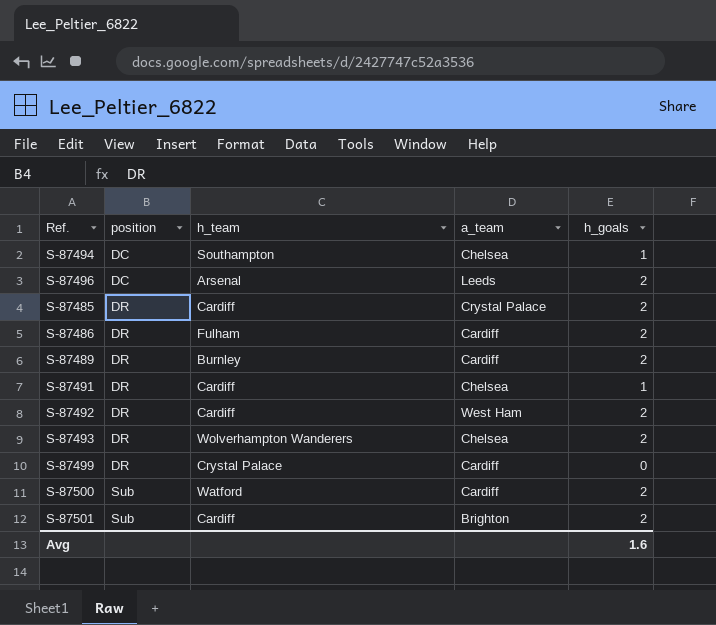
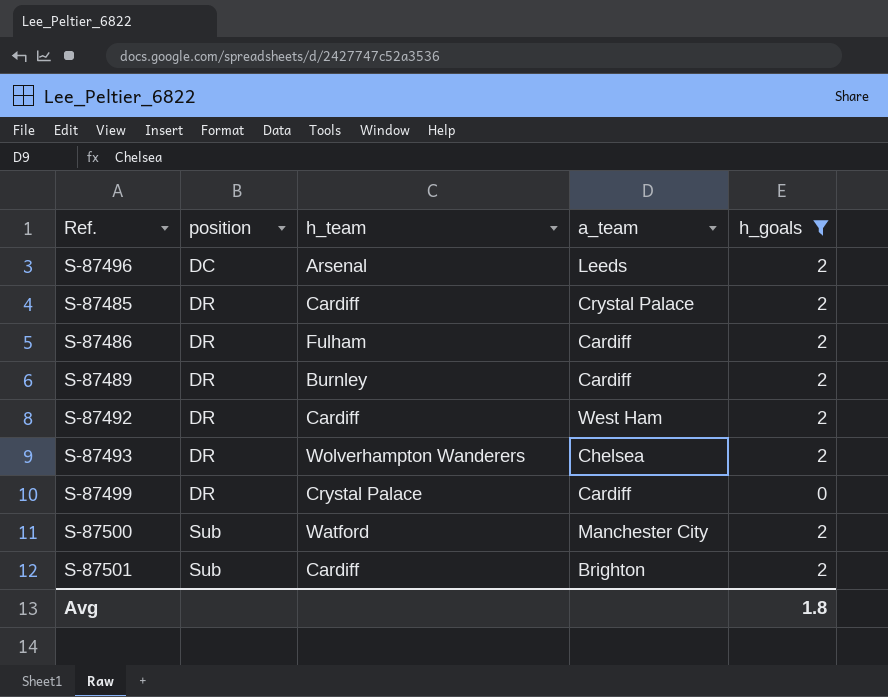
filter: none -> h_goals != 1
S-87500 | a_team: Cardiff -> Manchester City
Avg | h_goals: 1.6 -> 1.8

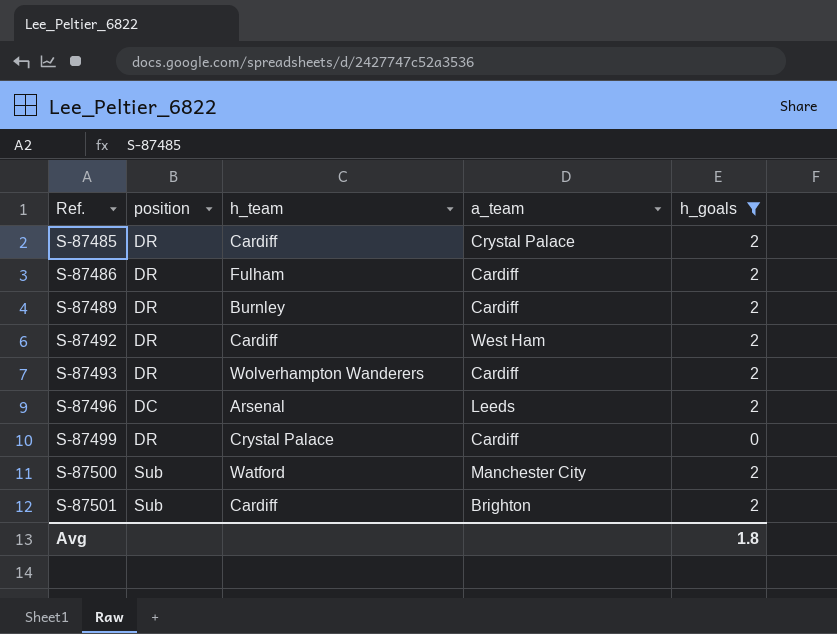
row order: position ascending -> Ref. ascending
S-87493 | a_team: Chelsea -> Cardiff

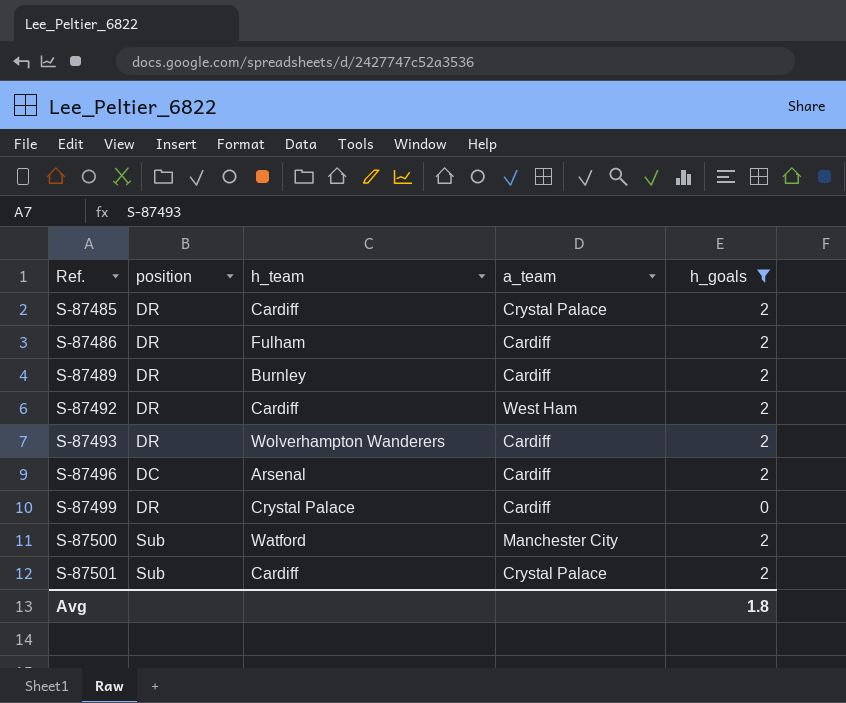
S-87496 | a_team: Leeds -> Cardiff
S-87501 | a_team: Brighton -> Crystal Palace

